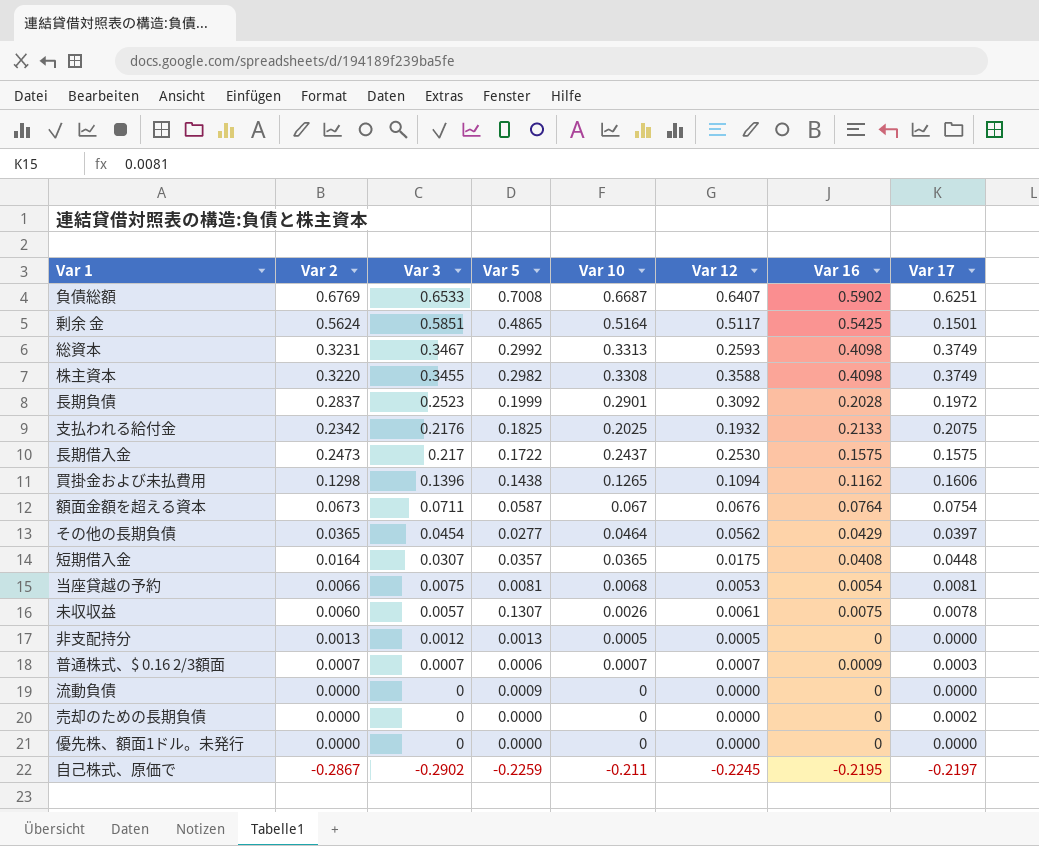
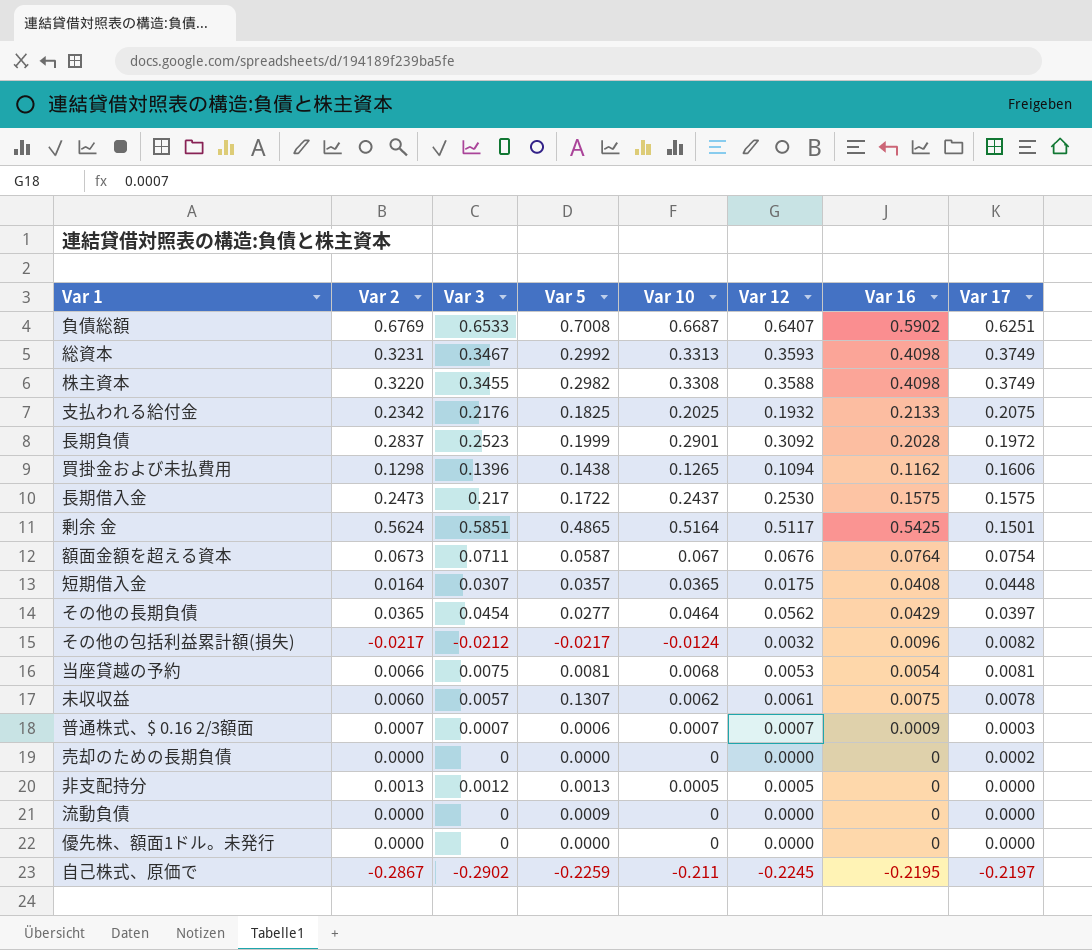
row order: Var 3 descending -> Var 17 descending
総資本 | Var 12: 0.2593 -> 0.3593
row その他の包括利益累計額(損失): none -> -0.0217 | -0.0212 | -0.0217 | -0.0124 | 0.0032 | 0.0096 | 0.0082
未収収益 | Var 10: 0.0026 -> 0.0062

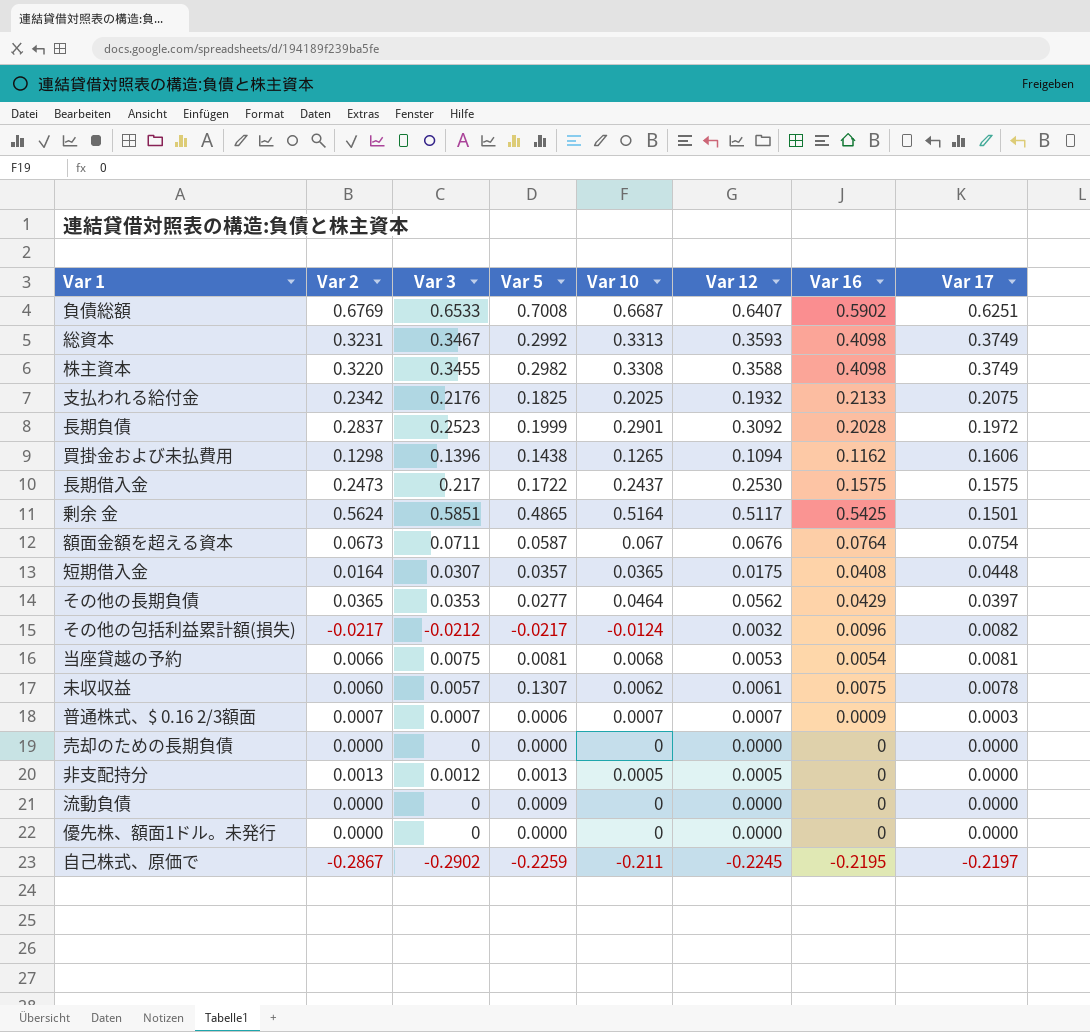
その他の長期負債 | Var 3: 0.0454 -> 0.0353
売却のための長期負債 | Var 17: 0.0002 -> 0.0000

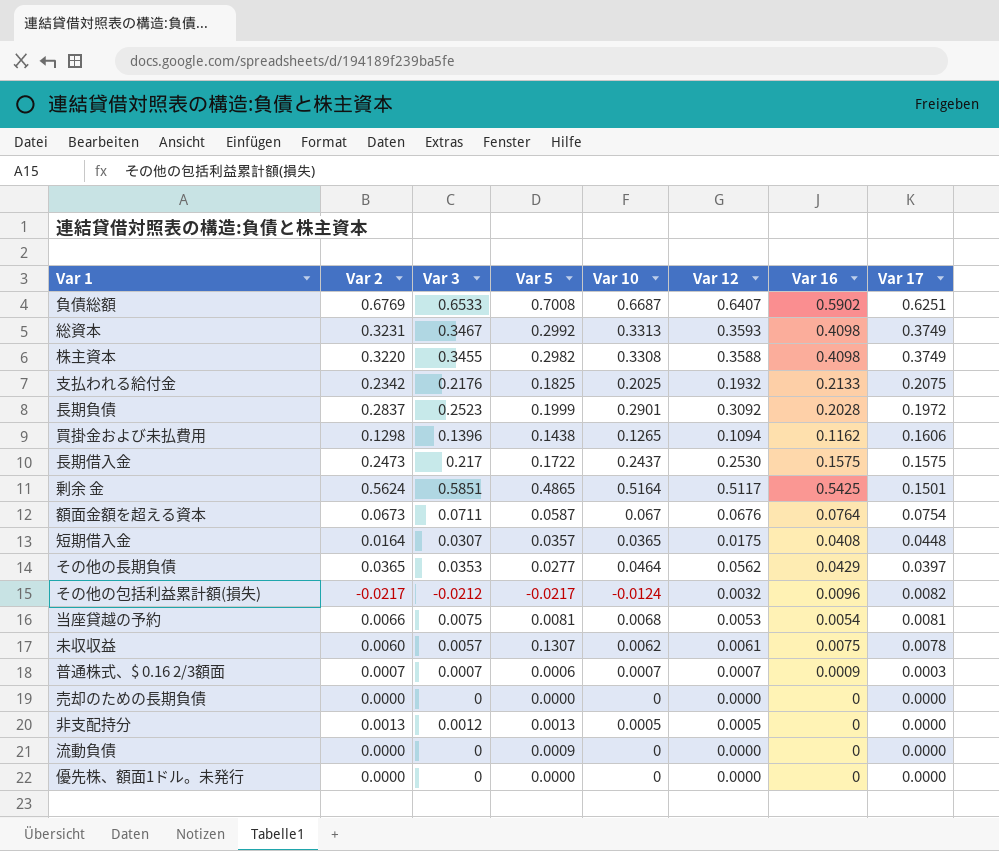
row 自己株式、原価で: -0.2867 | -0.2902 | -0.2259 | -0.211 | -0.2245 | -0.2195 | -0.2197 -> none

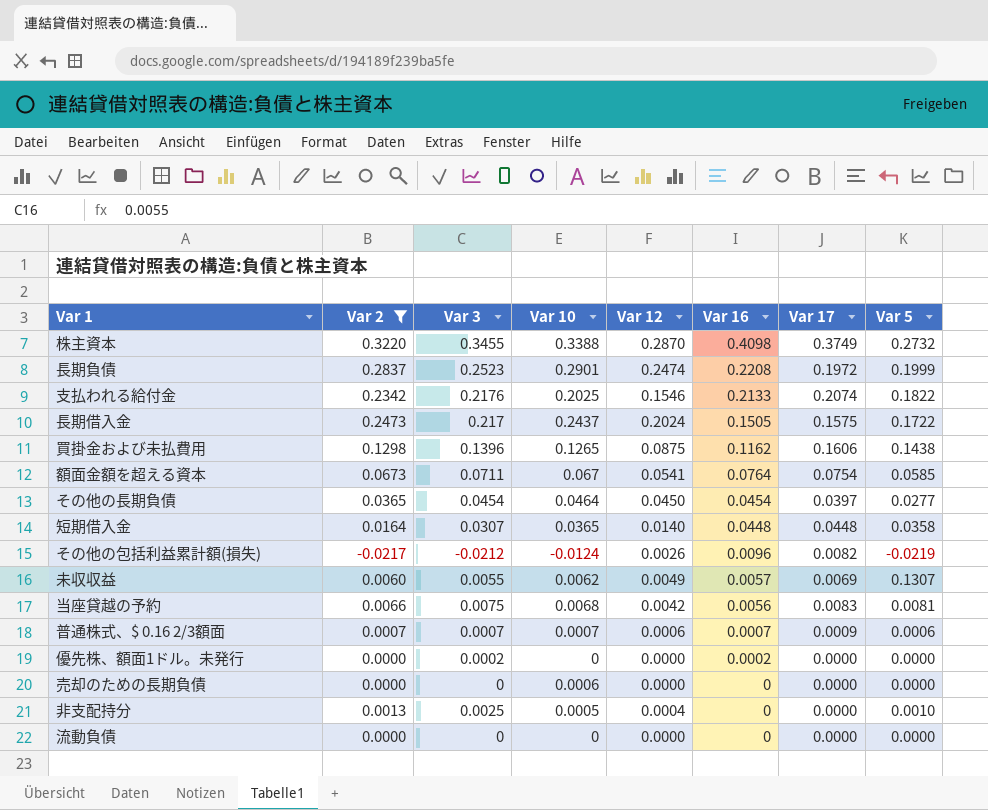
filter: none -> Var 2 <= 0.3220
row order: Var 17 descending -> Var 16 descending
column Var 5 | position: 4 -> 8
株主資本 | Var 10: 0.3308 -> 0.3388
株主資本 | Var 12: 0.3588 -> 0.2870
株主資本 | Var 5: 0.2982 -> 0.2732
長期負債 | Var 12: 0.3092 -> 0.2474
長期負債 | Var 16: 0.2028 -> 0.2208
支払われる給付金 | Var 12: 0.1932 -> 0.1546
支払われる給付金 | Var 17: 0.2075 -> 0.2074
支払われる給付金 | Var 5: 0.1825 -> 0.1822
長期借入金 | Var 12: 0.2530 -> 0.2024
長期借入金 | Var 16: 0.1575 -> 0.1505
買掛金および未払費用 | Var 12: 0.1094 -> 0.0875
額面金額を超える資本 | Var 12: 0.0676 -> 0.0541
額面金額を超える資本 | Var 5: 0.0587 -> 0.0585
その他の長期負債 | Var 3: 0.0353 -> 0.0454
その他の長期負債 | Var 12: 0.0562 -> 0.0450
その他の長期負債 | Var 16: 0.0429 -> 0.0454
短期借入金 | Var 12: 0.0175 -> 0.0140
短期借入金 | Var 16: 0.0408 -> 0.0448
短期借入金 | Var 5: 0.0357 -> 0.0358
その他の包括利益累計額(損失) | Var 12: 0.0032 -> 0.0026
その他の包括利益累計額(損失) | Var 5: -0.0217 -> -0.0219
未収収益 | Var 3: 0.0057 -> 0.0055
未収収益 | Var 12: 0.0061 -> 0.0049
未収収益 | Var 16: 0.0075 -> 0.0057
未収収益 | Var 17: 0.0078 -> 0.0069
当座貸越の予約 | Var 12: 0.0053 -> 0.0042
当座貸越の予約 | Var 16: 0.0054 -> 0.0056
当座貸越の予約 | Var 17: 0.0081 -> 0.0083
普通株式、$ 0.16 2/3額面 | Var 12: 0.0007 -> 0.0006
普通株式、$ 0.16 2/3額面 | Var 16: 0.0009 -> 0.0007
普通株式、$ 0.16 2/3額面 | Var 17: 0.0003 -> 0.0009
優先株、額面1ドル。未発行 | Var 3: 0 -> 0.0002
優先株、額面1ドル。未発行 | Var 16: 0 -> 0.0002
売却のための長期負債 | Var 10: 0 -> 0.0006
非支配持分 | Var 3: 0.0012 -> 0.0025
非支配持分 | Var 12: 0.0005 -> 0.0004
非支配持分 | Var 5: 0.0013 -> 0.0010
流動負債 | Var 5: 0.0009 -> 0.0000

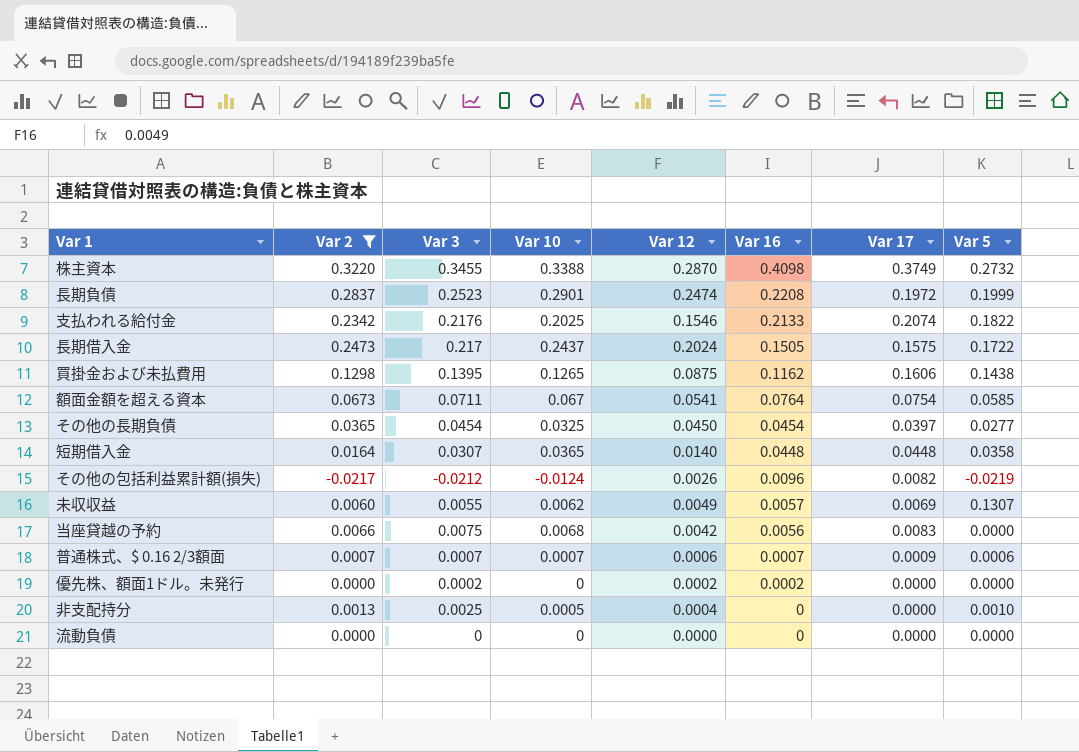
row 売却のための長期負債: 0.0000 | 0 | 0.0006 | 0.0000 | 0 | 0.0000 | 0.0000 -> none
買掛金および未払費用 | Var 3: 0.1396 -> 0.1395
その他の長期負債 | Var 10: 0.0464 -> 0.0325
当座貸越の予約 | Var 5: 0.0081 -> 0.0000
優先株、額面1ドル。未発行 | Var 12: 0.0000 -> 0.0002

